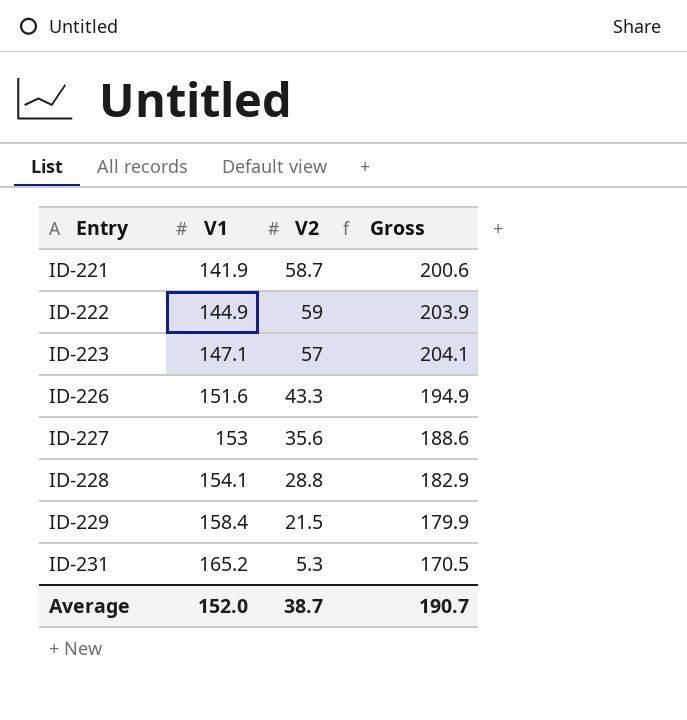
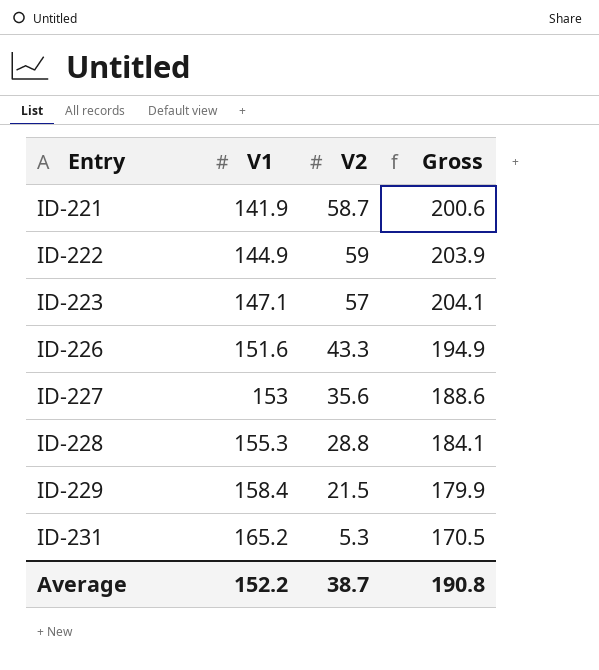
ID-228 | V1: 154.1 -> 155.3
ID-228 | Gross: 182.9 -> 184.1
Average | V1: 152.0 -> 152.2
Average | Gross: 190.7 -> 190.8

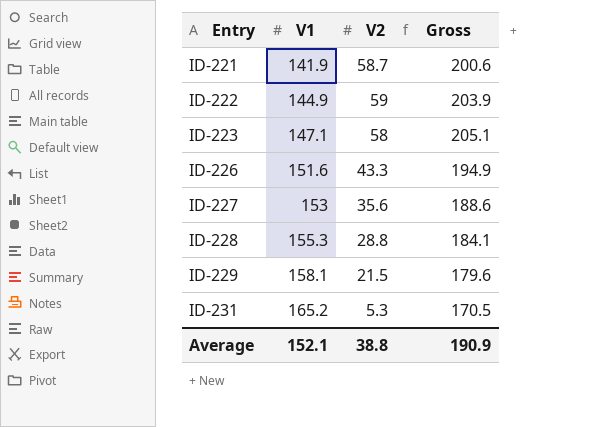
ID-223 | V2: 57 -> 58
ID-223 | Gross: 204.1 -> 205.1
ID-229 | V1: 158.4 -> 158.1
ID-229 | Gross: 179.9 -> 179.6
Average | V1: 152.2 -> 152.1
Average | V2: 38.7 -> 38.8
Average | Gross: 190.8 -> 190.9

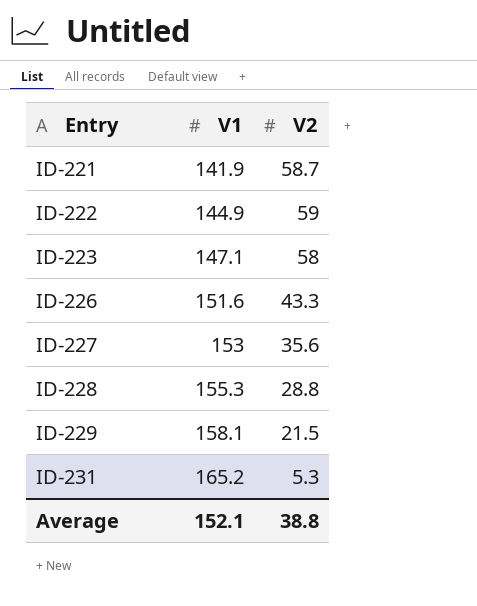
column Gross | formula: [V1] + [V2] -> none

